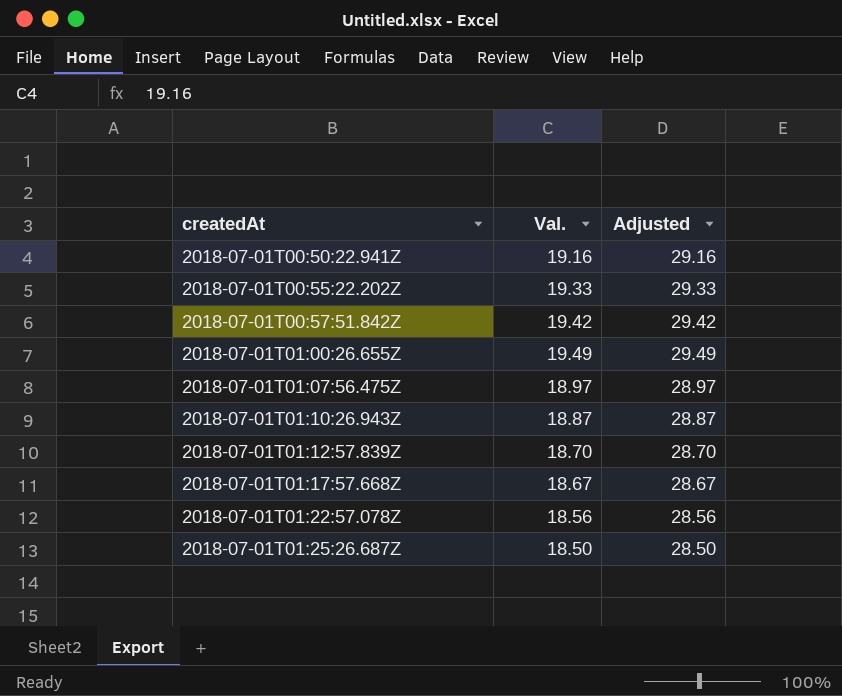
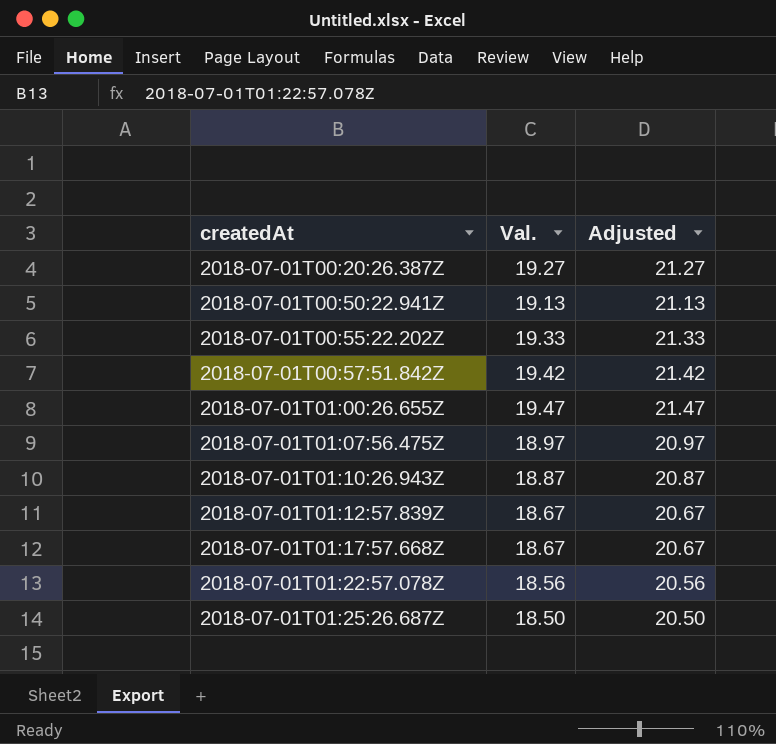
column Adjusted | formula: [Val.] + 10 -> [Val.] + 2
row 2018-07-01T00:20:26.387Z: none -> 19.27 | 21.27
2018-07-01T00:50:22.941Z | Val.: 19.16 -> 19.13
2018-07-01T01:00:26.655Z | Val.: 19.49 -> 19.47
2018-07-01T01:12:57.839Z | Val.: 18.70 -> 18.67

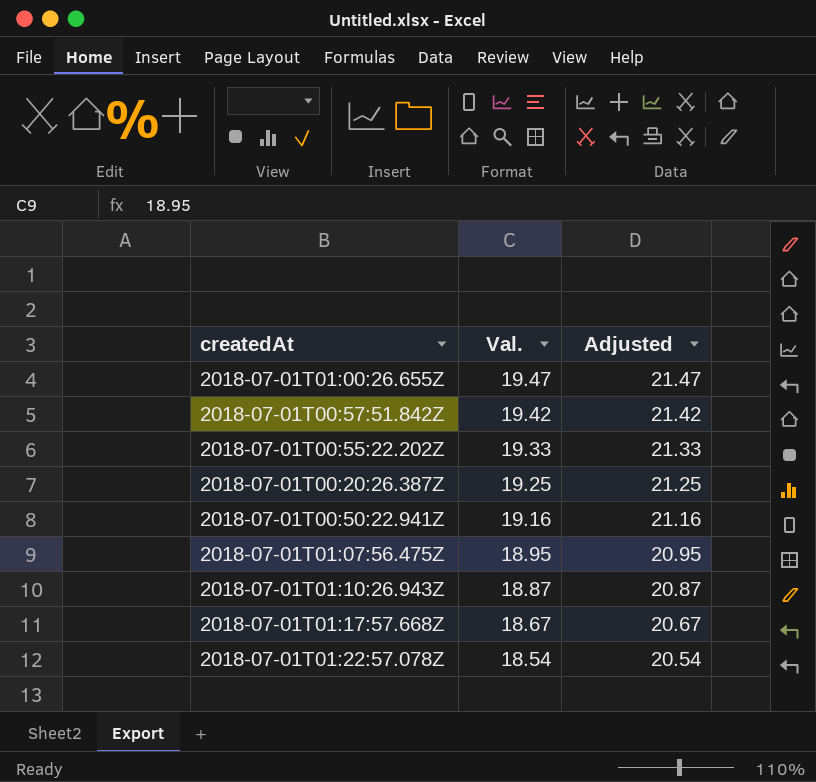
row order: createdAt ascending -> Val. descending
row 2018-07-01T01:12:57.839Z: 18.67 | 20.67 -> none
row 2018-07-01T01:25:26.687Z: 18.50 | 20.50 -> none
2018-07-01T00:20:26.387Z | Val.: 19.27 -> 19.25
2018-07-01T00:20:26.387Z | Adjusted: 21.27 -> 21.25
2018-07-01T00:50:22.941Z | Val.: 19.13 -> 19.16
2018-07-01T00:50:22.941Z | Adjusted: 21.13 -> 21.16
2018-07-01T01:07:56.475Z | Val.: 18.97 -> 18.95
2018-07-01T01:07:56.475Z | Adjusted: 20.97 -> 20.95
2018-07-01T01:22:57.078Z | Val.: 18.56 -> 18.54
2018-07-01T01:22:57.078Z | Adjusted: 20.56 -> 20.54

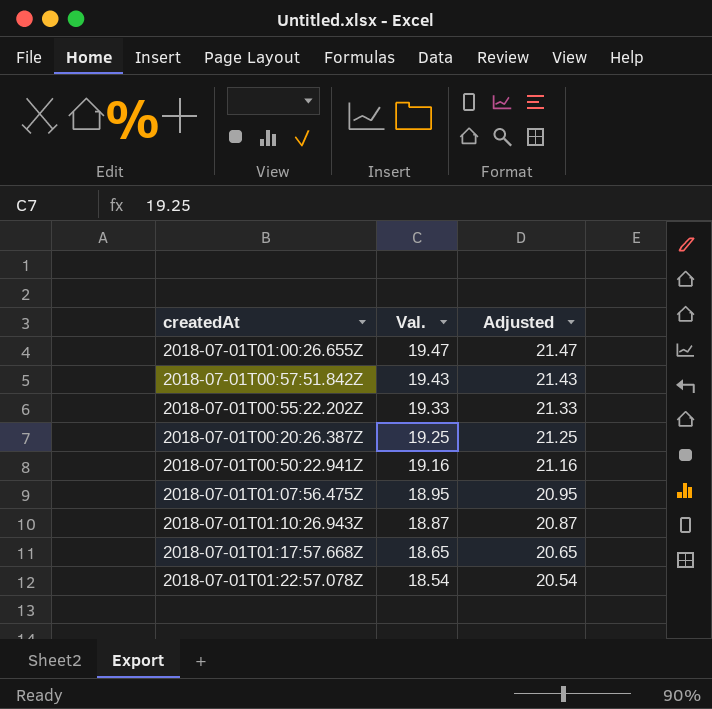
2018-07-01T00:57:51.842Z | Val.: 19.42 -> 19.43
2018-07-01T00:57:51.842Z | Adjusted: 21.42 -> 21.43
2018-07-01T01:17:57.668Z | Val.: 18.67 -> 18.65
2018-07-01T01:17:57.668Z | Adjusted: 20.67 -> 20.65

